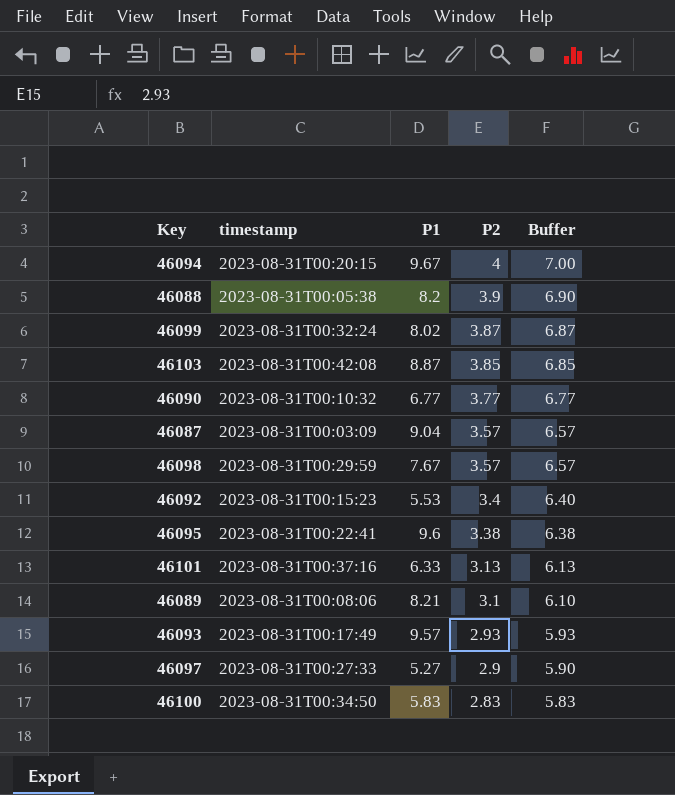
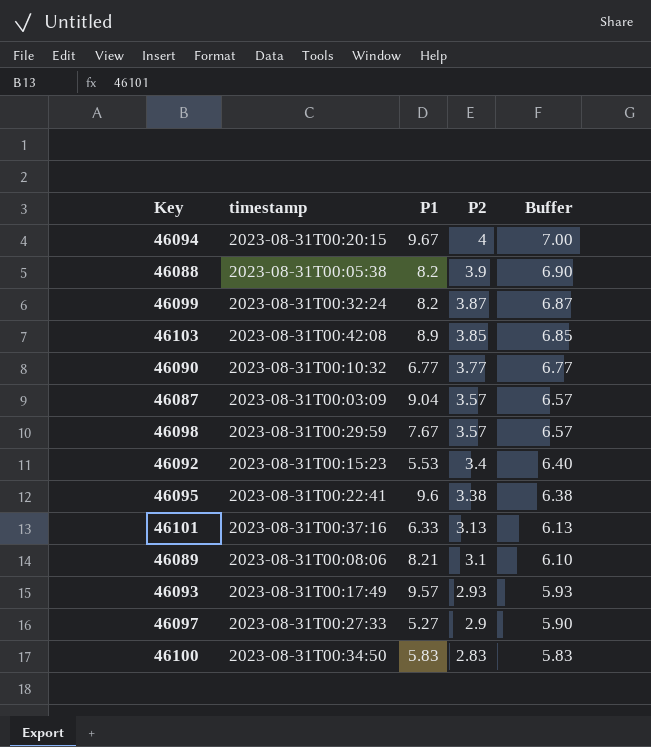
46099 | P1: 8.02 -> 8.2
46103 | P1: 8.87 -> 8.9

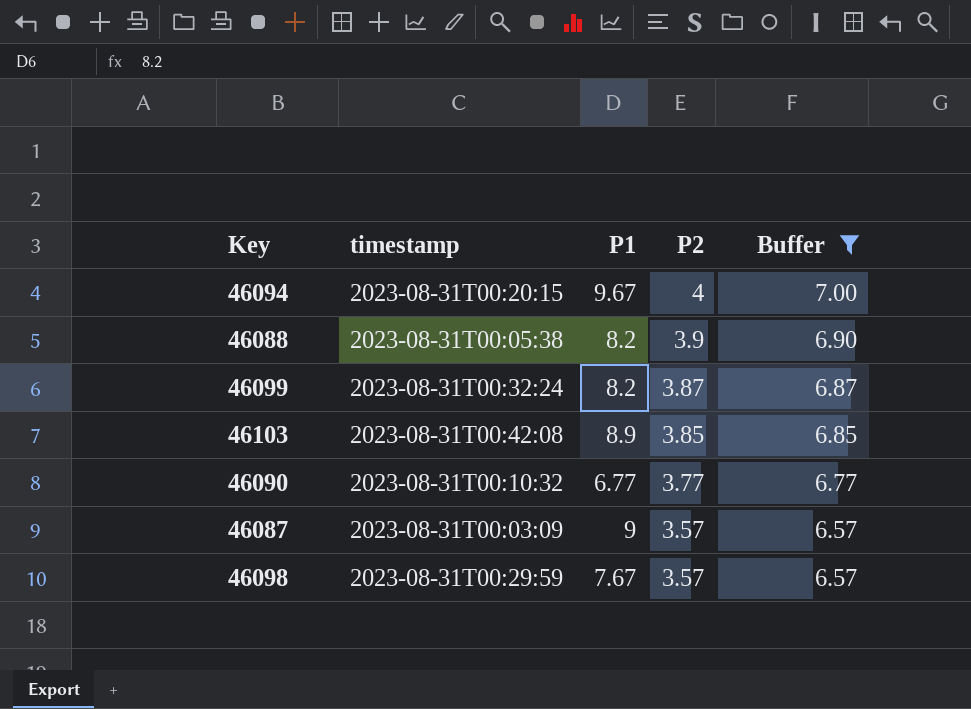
filter: none -> Buffer >= 6.57
46087 | P1: 9.04 -> 9

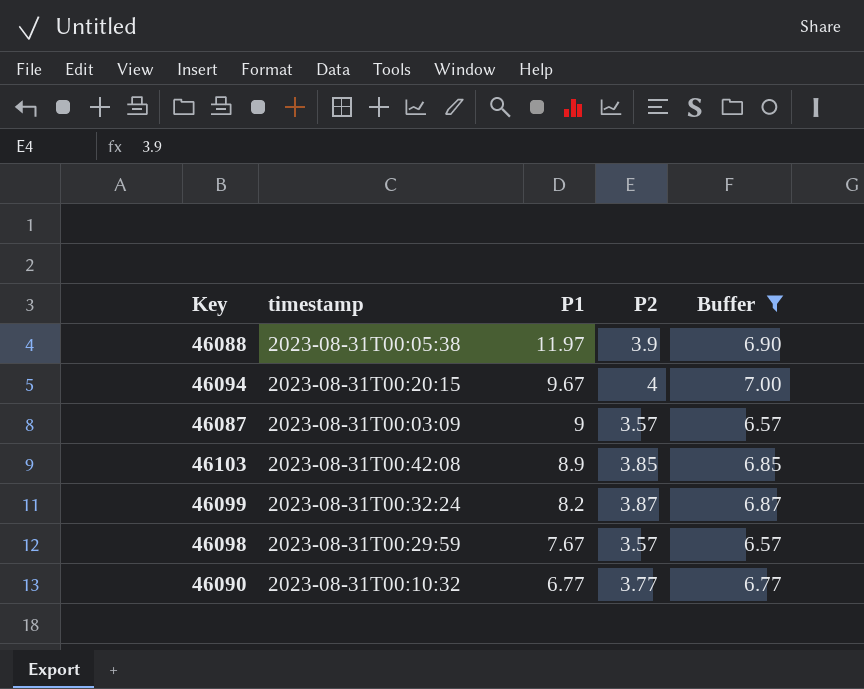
row order: P2 descending -> P1 descending
46088 | P1: 8.2 -> 11.97

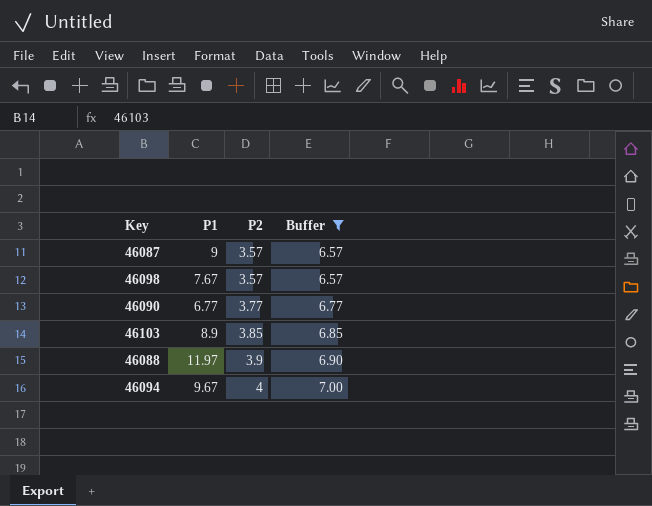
row order: P1 descending -> P2 ascending
column timestamp | position: 2 -> none
row 46099: 2023-08-31T00:32:24 | 8.2 | 3.87 | 6.87 -> none

